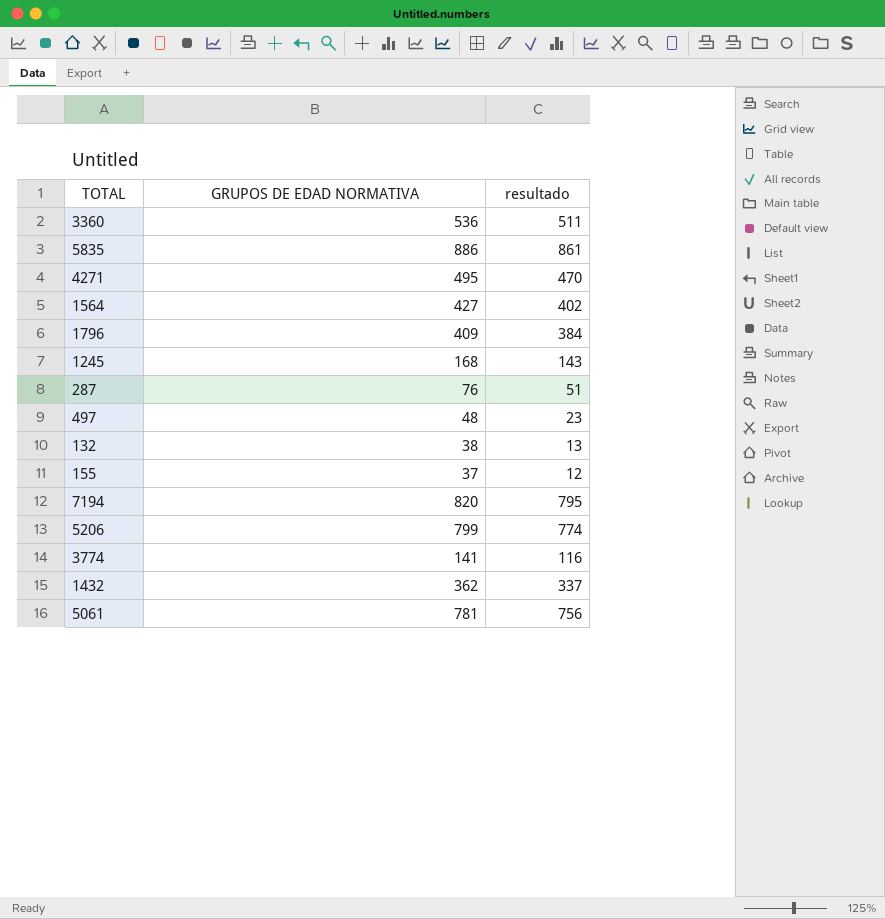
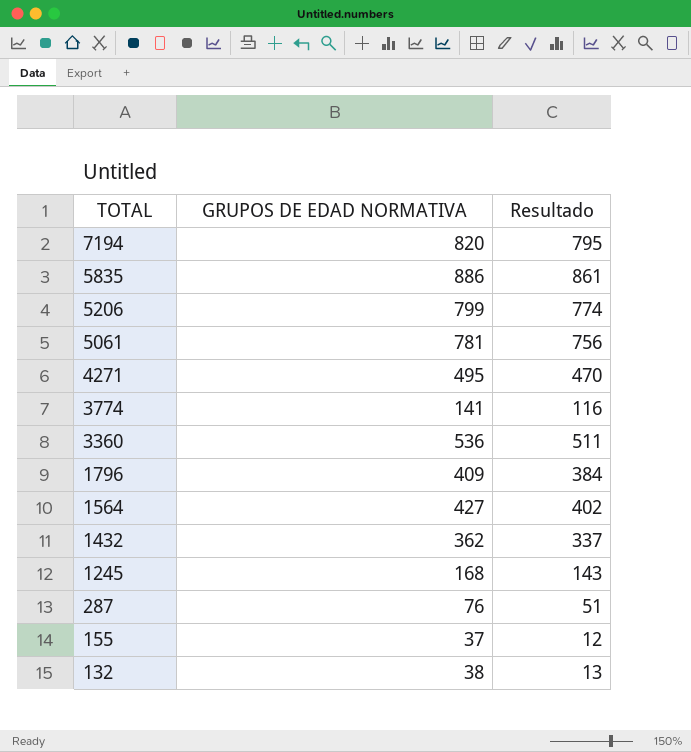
row order: none -> TOTAL descending
column name: resultado -> Resultado
row 497: 48 | 23 -> none

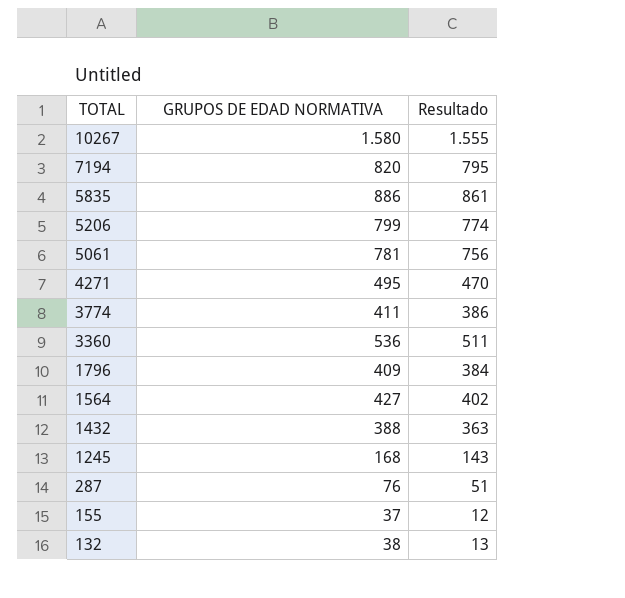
row 10267: none -> 1.580 | 1.555
3774 | GRUPOS DE EDAD NORMATIVA: 141 -> 411
3774 | Resultado: 116 -> 386
1432 | GRUPOS DE EDAD NORMATIVA: 362 -> 388
1432 | Resultado: 337 -> 363

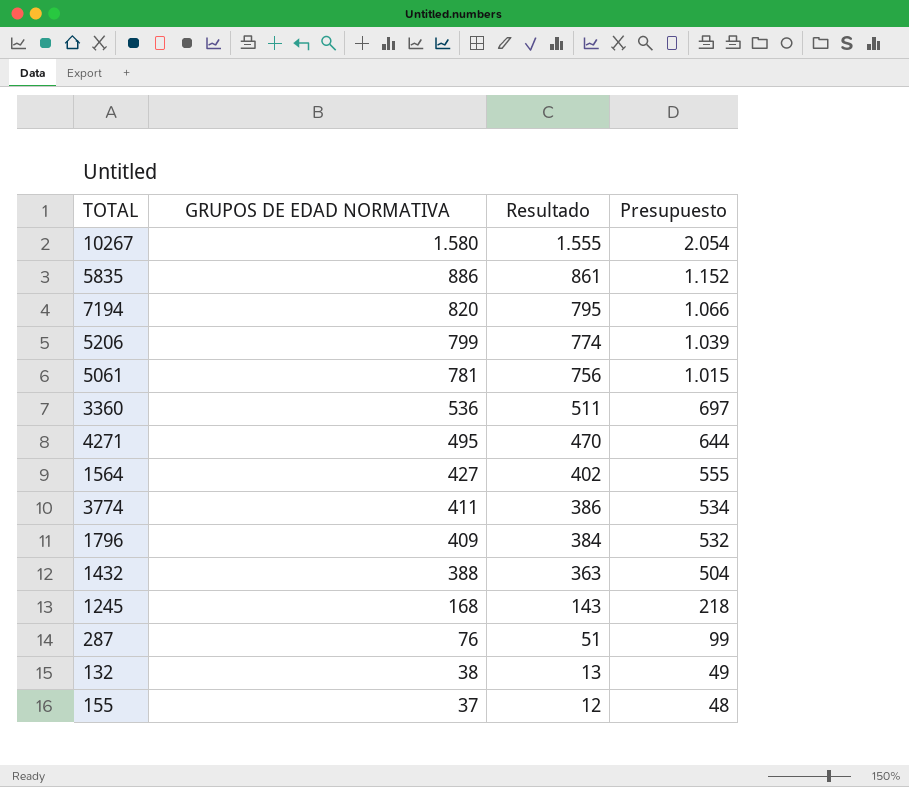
row order: TOTAL descending -> GRUPOS DE EDAD NORMATIVA descending
column Presupuesto | formula: none -> [GRUPOS DE EDAD NORMATIVA] * 1,3

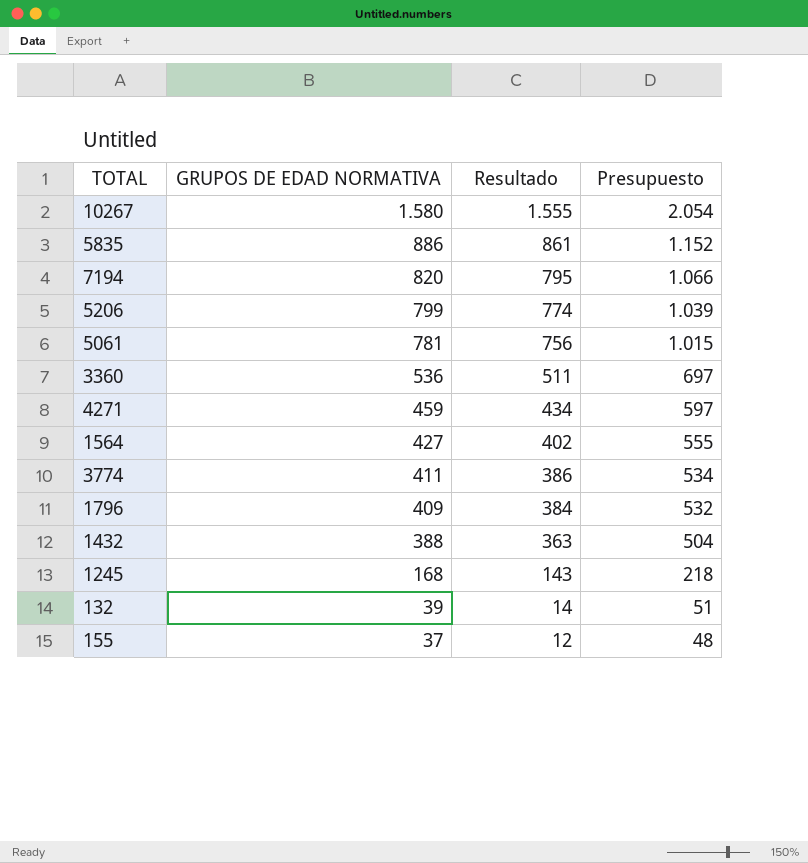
row 287: 76 | 51 | 99 -> none
4271 | GRUPOS DE EDAD NORMATIVA: 495 -> 459
4271 | Resultado: 470 -> 434
4271 | Presupuesto: 644 -> 597
132 | GRUPOS DE EDAD NORMATIVA: 38 -> 39
132 | Resultado: 13 -> 14
132 | Presupuesto: 49 -> 51

